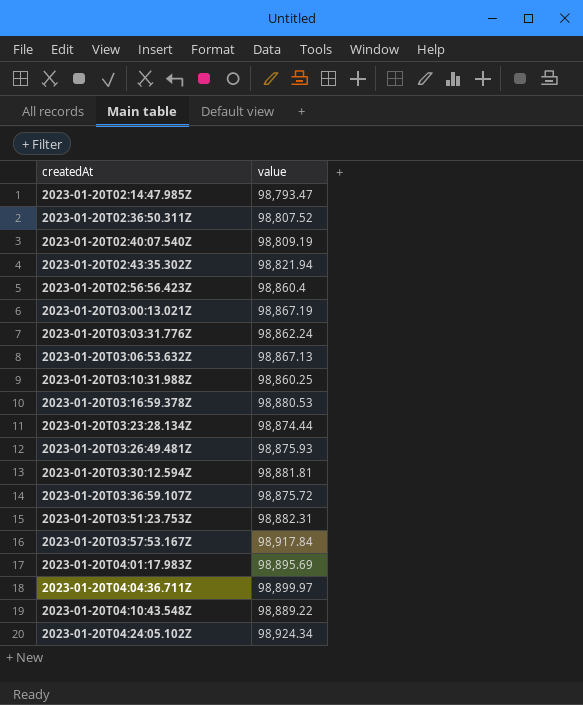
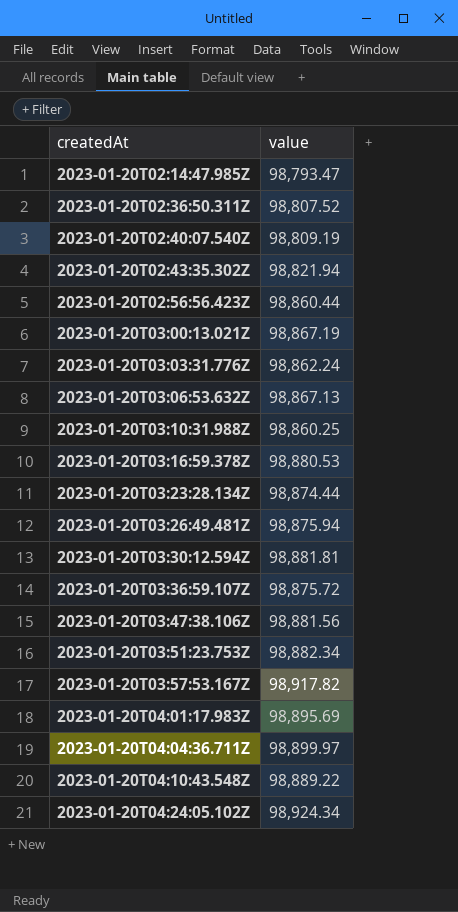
2023-01-20T02:56:56.423Z | value: 98,860.4 -> 98,860.44
2023-01-20T03:26:49.481Z | value: 98,875.93 -> 98,875.94
row 2023-01-20T03:47:38.106Z: none -> 98,881.56
2023-01-20T03:51:23.753Z | value: 98,882.31 -> 98,882.34
2023-01-20T03:57:53.167Z | value: 98,917.84 -> 98,917.82

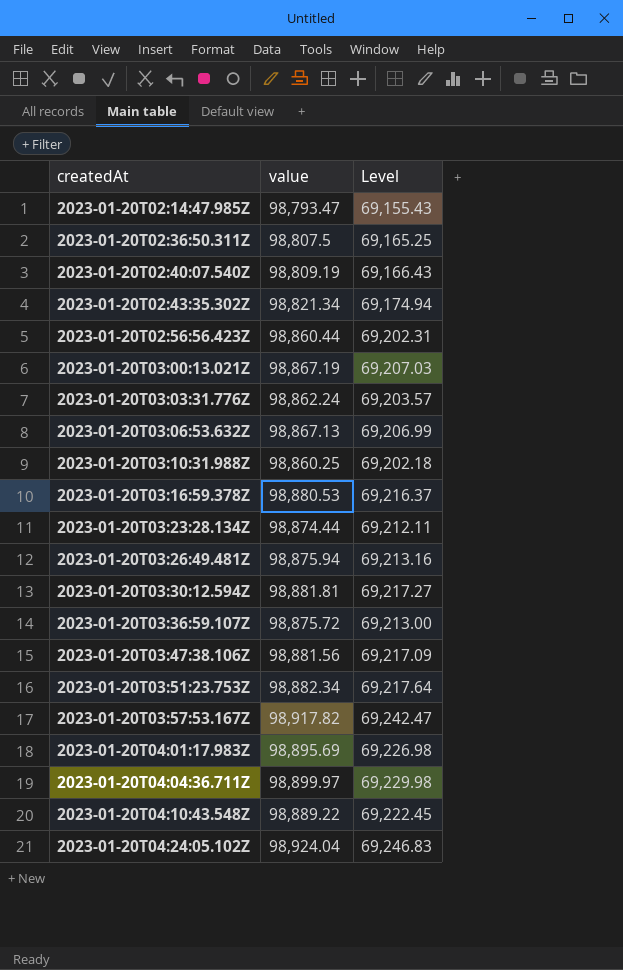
column Level | formula: none -> [value] * 0.7
2023-01-20T02:36:50.311Z | value: 98,807.52 -> 98,807.5
2023-01-20T02:43:35.302Z | value: 98,821.94 -> 98,821.34
2023-01-20T04:24:05.102Z | value: 98,924.34 -> 98,924.04

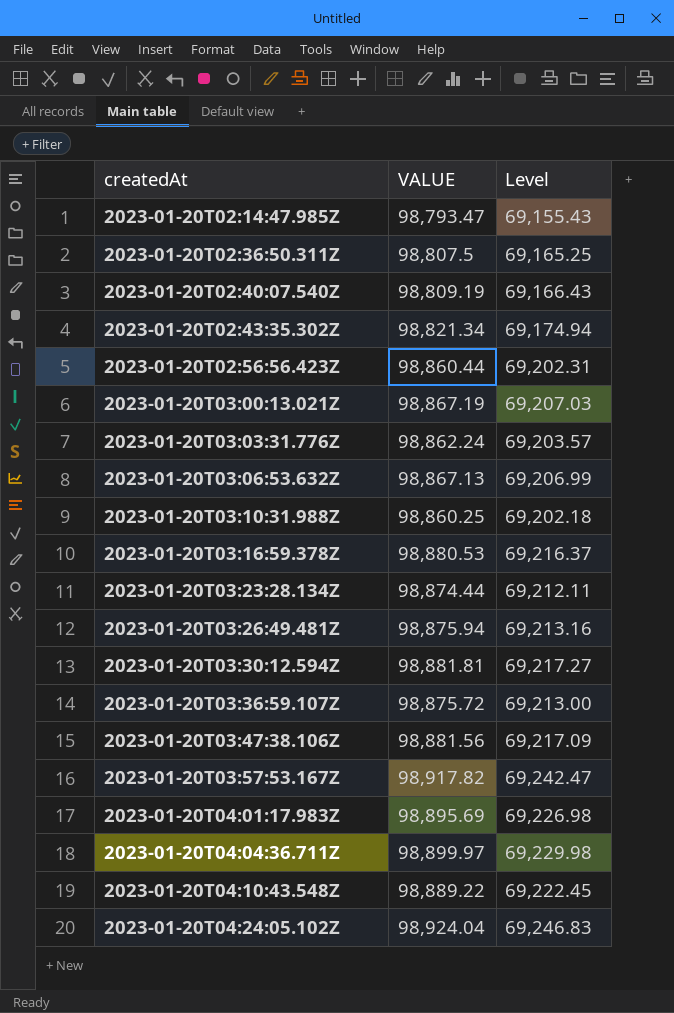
column name: value -> VALUE
row 2023-01-20T03:51:23.753Z: 98,882.34 | 69,217.64 -> none

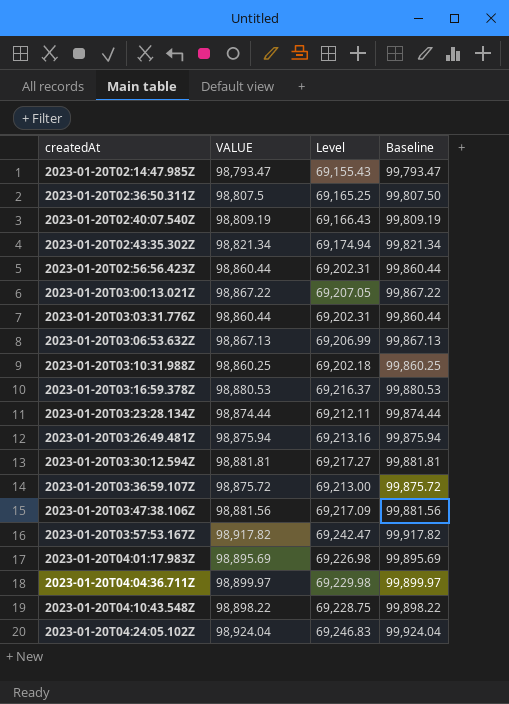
column Baseline | formula: none -> [VALUE] + 1000
2023-01-20T03:00:13.021Z | VALUE: 98,867.19 -> 98,867.22
2023-01-20T03:00:13.021Z | Level: 69,207.03 -> 69,207.05
2023-01-20T03:03:31.776Z | VALUE: 98,862.24 -> 98,860.44
2023-01-20T03:03:31.776Z | Level: 69,203.57 -> 69,202.31
2023-01-20T04:10:43.548Z | VALUE: 98,889.22 -> 98,898.22
2023-01-20T04:10:43.548Z | Level: 69,222.45 -> 69,228.75

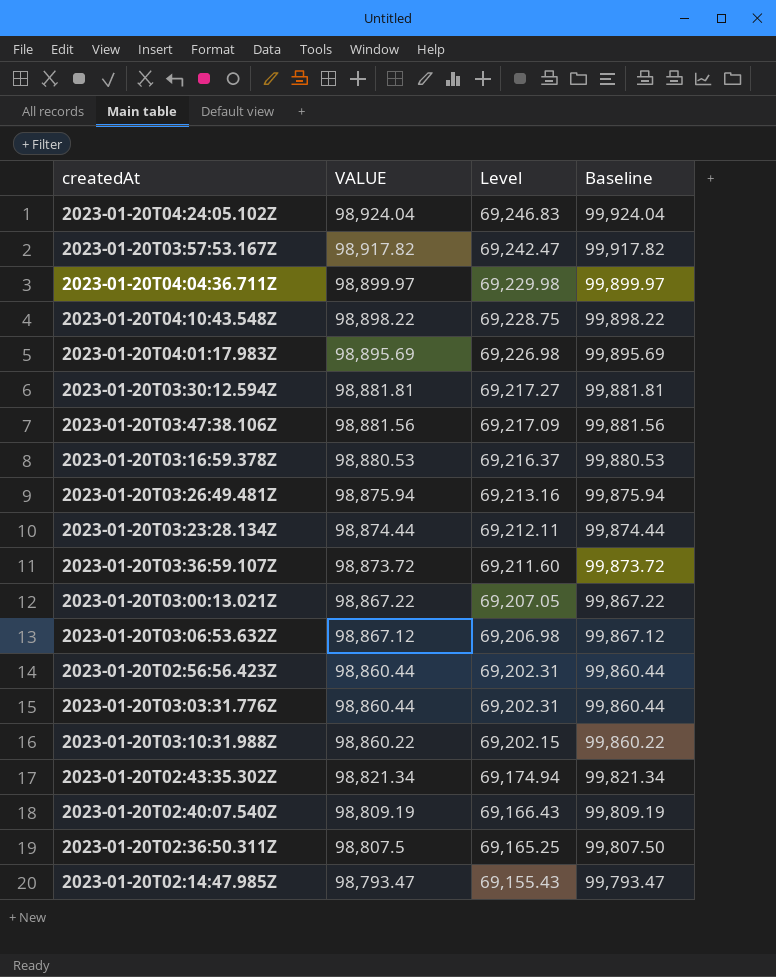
row order: createdAt ascending -> VALUE descending
2023-01-20T03:36:59.107Z | VALUE: 98,875.72 -> 98,873.72
2023-01-20T03:36:59.107Z | Level: 69,213.00 -> 69,211.60
2023-01-20T03:36:59.107Z | Baseline: 99,875.72 -> 99,873.72
2023-01-20T03:06:53.632Z | VALUE: 98,867.13 -> 98,867.12
2023-01-20T03:06:53.632Z | Level: 69,206.99 -> 69,206.98
2023-01-20T03:06:53.632Z | Baseline: 99,867.13 -> 99,867.12
2023-01-20T03:10:31.988Z | VALUE: 98,860.25 -> 98,860.22
2023-01-20T03:10:31.988Z | Level: 69,202.18 -> 69,202.15
2023-01-20T03:10:31.988Z | Baseline: 99,860.25 -> 99,860.22

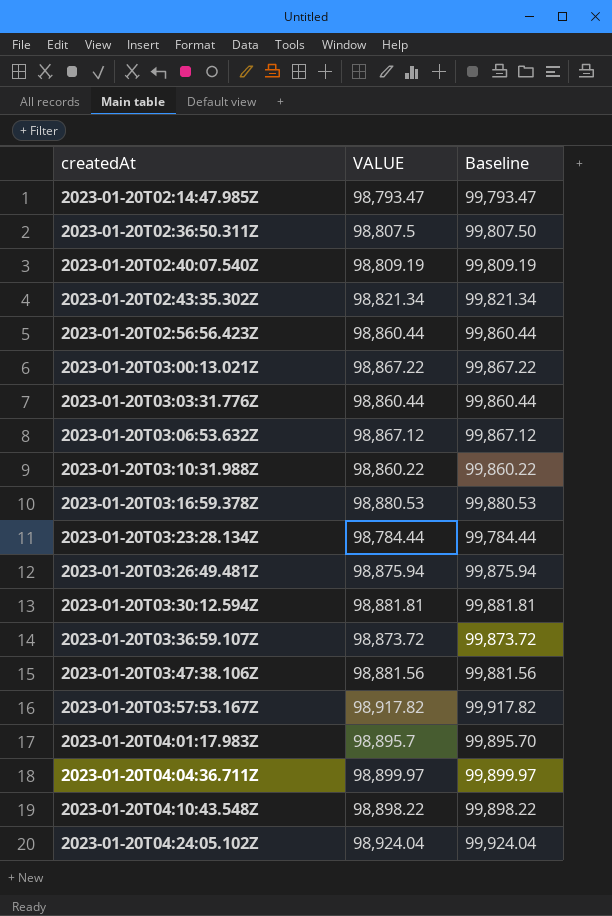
row order: VALUE descending -> createdAt ascending
column Level | formula: [VALUE] * 0.7 -> none
2023-01-20T03:23:28.134Z | VALUE: 98,874.44 -> 98,784.44
2023-01-20T03:23:28.134Z | Baseline: 99,874.44 -> 99,784.44
2023-01-20T04:01:17.983Z | VALUE: 98,895.69 -> 98,895.7
2023-01-20T04:01:17.983Z | Baseline: 99,895.69 -> 99,895.70

